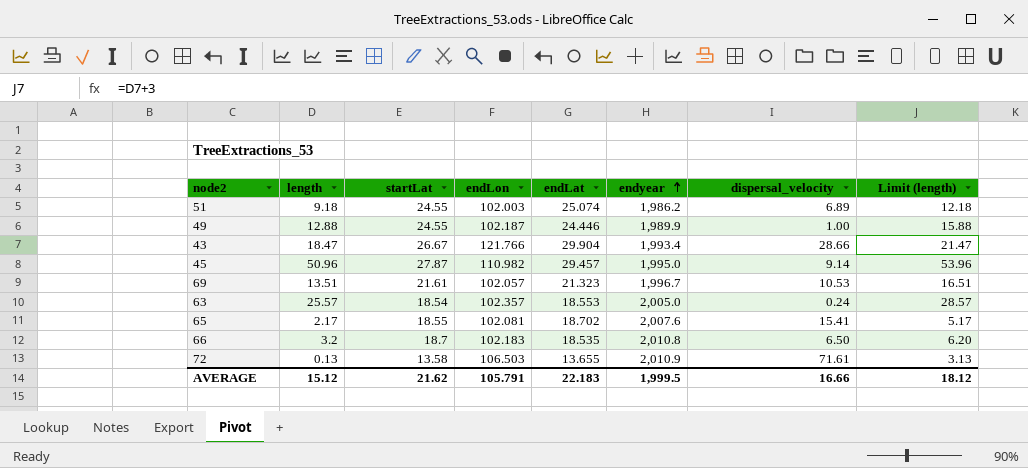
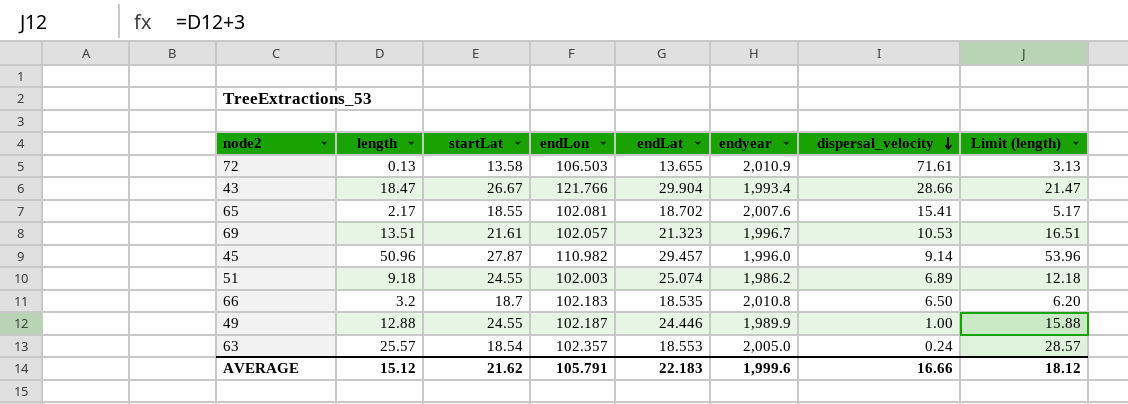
row order: endyear ascending -> dispersal_velocity descending
45 | endyear: 1,995.0 -> 1,996.0
AVERAGE | endyear: 1,999.5 -> 1,999.6

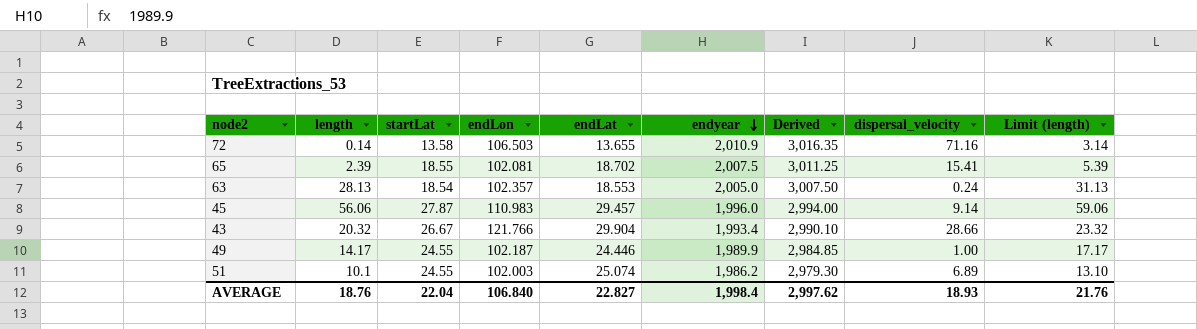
row order: dispersal_velocity descending -> endyear descending
column Derived | formula: none -> [endyear] * 1.5
row 69: 13.51 | 21.61 | 102.057 | 21.323 | 1,996.7 | 10.53 | 16.51 -> none
row 66: 3.2 | 18.7 | 102.183 | 18.535 | 2,010.8 | 6.50 | 6.20 -> none
72 | length: 0.13 -> 0.14
72 | dispersal_velocity: 71.61 -> 71.16
72 | Limit (length): 3.13 -> 3.14
65 | length: 2.17 -> 2.39
65 | endyear: 2,007.6 -> 2,007.5
65 | Limit (length): 5.17 -> 5.39
63 | length: 25.57 -> 28.13
63 | Limit (length): 28.57 -> 31.13
45 | length: 50.96 -> 56.06
45 | endLon: 110.982 -> 110.983
45 | Limit (length): 53.96 -> 59.06
43 | length: 18.47 -> 20.32
43 | Limit (length): 21.47 -> 23.32
49 | length: 12.88 -> 14.17
49 | Limit (length): 15.88 -> 17.17
51 | length: 9.18 -> 10.1
51 | Limit (length): 12.18 -> 13.10
AVERAGE | length: 15.12 -> 18.76
AVERAGE | startLat: 21.62 -> 22.04
AVERAGE | endLon: 105.791 -> 106.840
AVERAGE | endLat: 22.183 -> 22.827
AVERAGE | endyear: 1,999.6 -> 1,998.4
AVERAGE | dispersal_velocity: 16.66 -> 18.93
AVERAGE | Limit (length): 18.12 -> 21.76

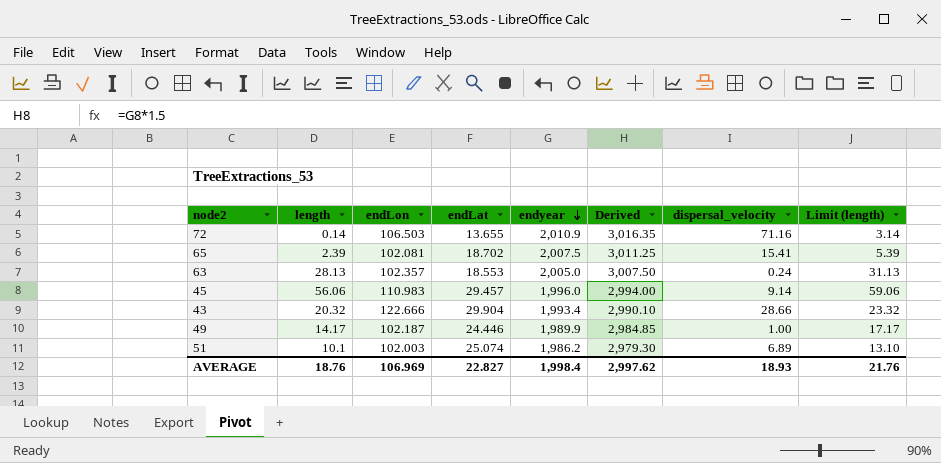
column startLat | position: 3 -> none
43 | endLon: 121.766 -> 122.666
AVERAGE | endLon: 106.840 -> 106.969

